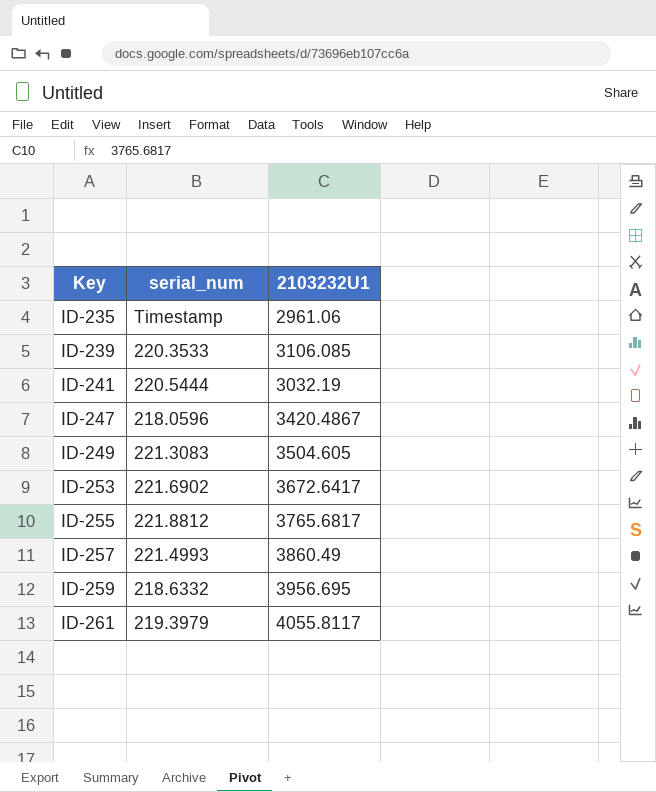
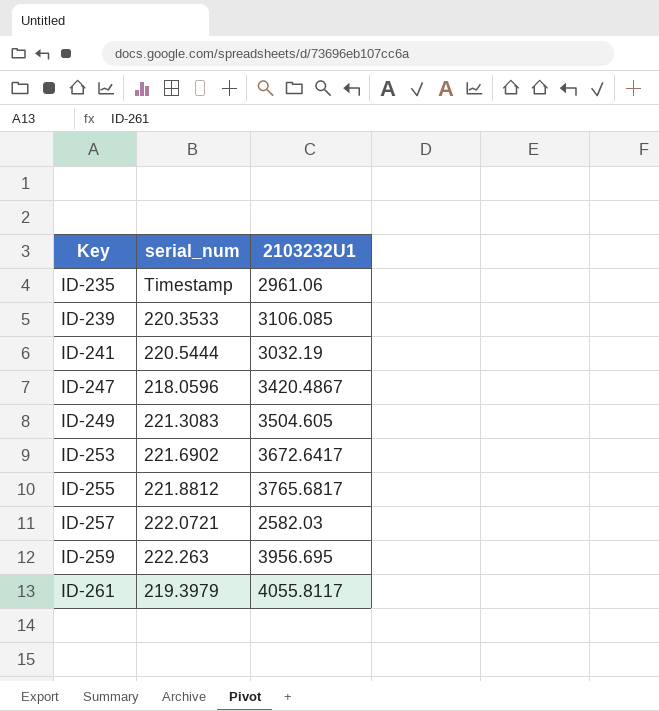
ID-257 | serial_num: 221.4993 -> 222.0721
ID-257 | 2103232U1: 3860.49 -> 2582.03
ID-259 | serial_num: 218.6332 -> 222.263

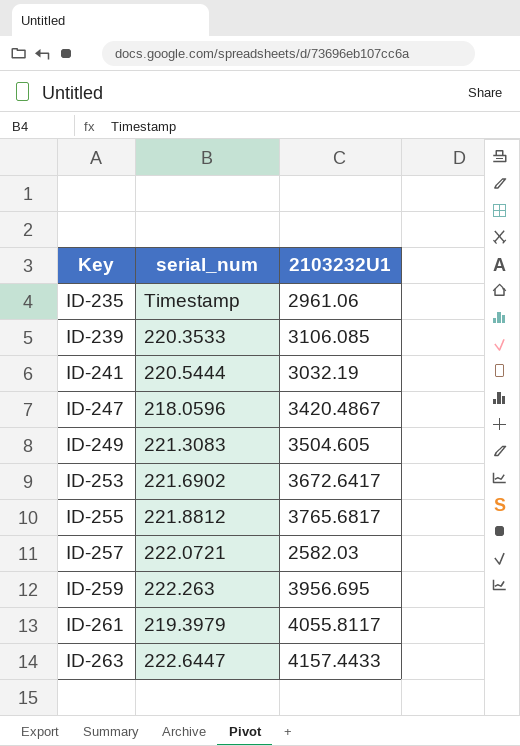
row ID-263: none -> 222.6447 | 4157.4433

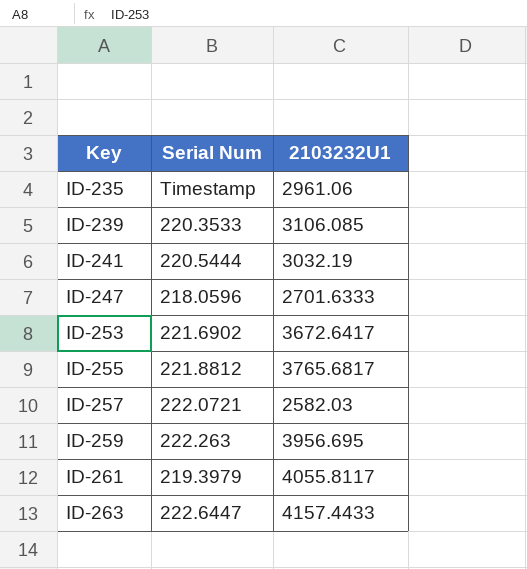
column name: serial_num -> Serial Num
row ID-249: 221.3083 | 3504.605 -> none
ID-247 | 2103232U1: 3420.4867 -> 2701.6333

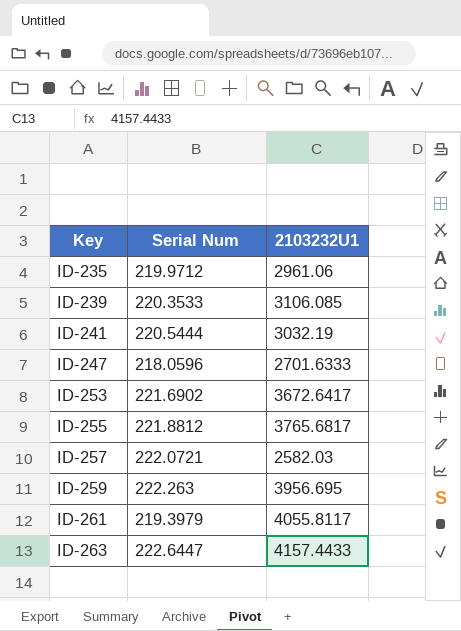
ID-235 | Serial Num: Timestamp -> 219.9712

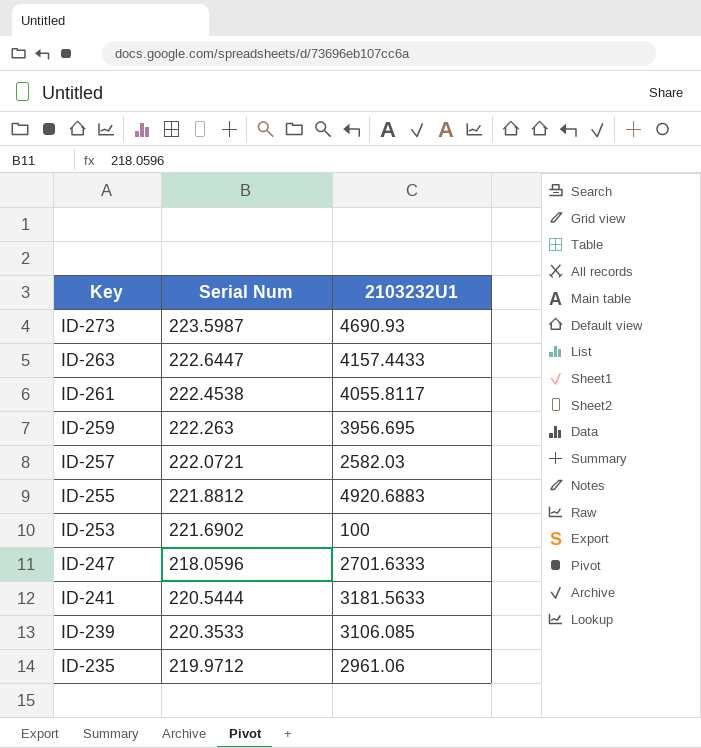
row order: Key ascending -> Key descending
row ID-273: none -> 223.5987 | 4690.93
ID-261 | Serial Num: 219.3979 -> 222.4538
ID-255 | 2103232U1: 3765.6817 -> 4920.6883
ID-253 | 2103232U1: 3672.6417 -> 100
ID-241 | 2103232U1: 3032.19 -> 3181.5633

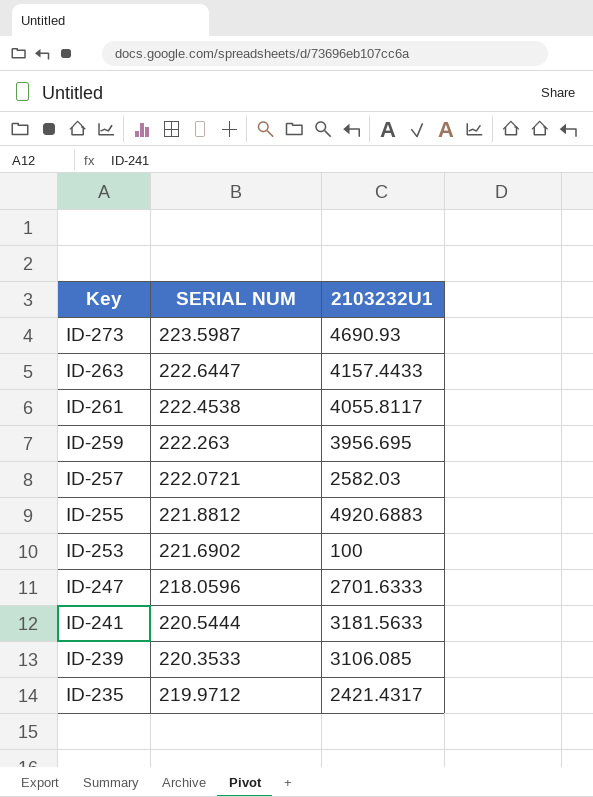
column name: Serial Num -> SERIAL NUM
ID-235 | 2103232U1: 2961.06 -> 2421.4317

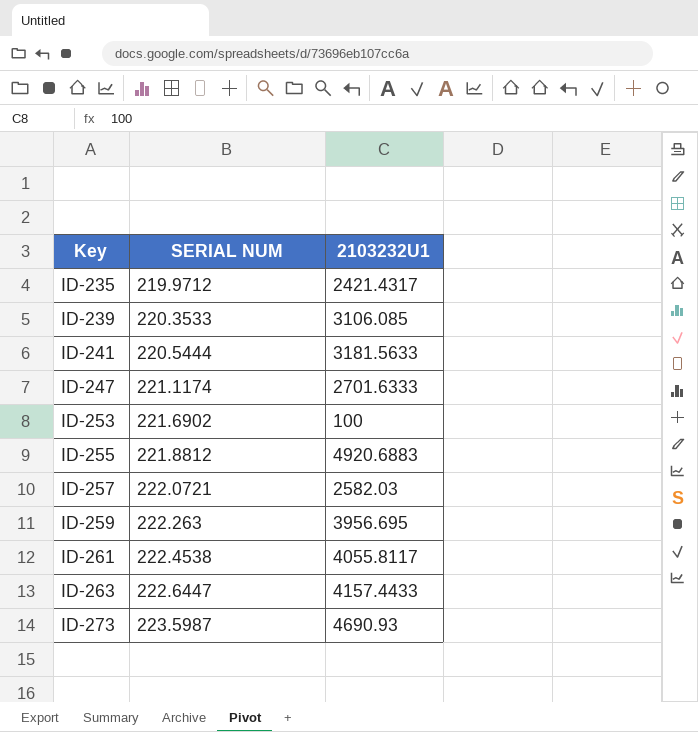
row order: Key descending -> Key ascending
ID-247 | SERIAL NUM: 218.0596 -> 221.1174

